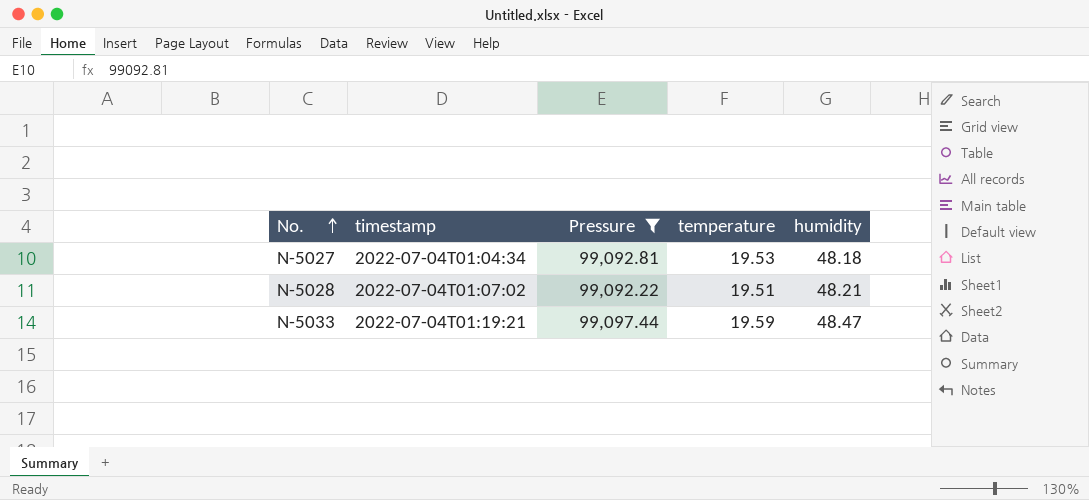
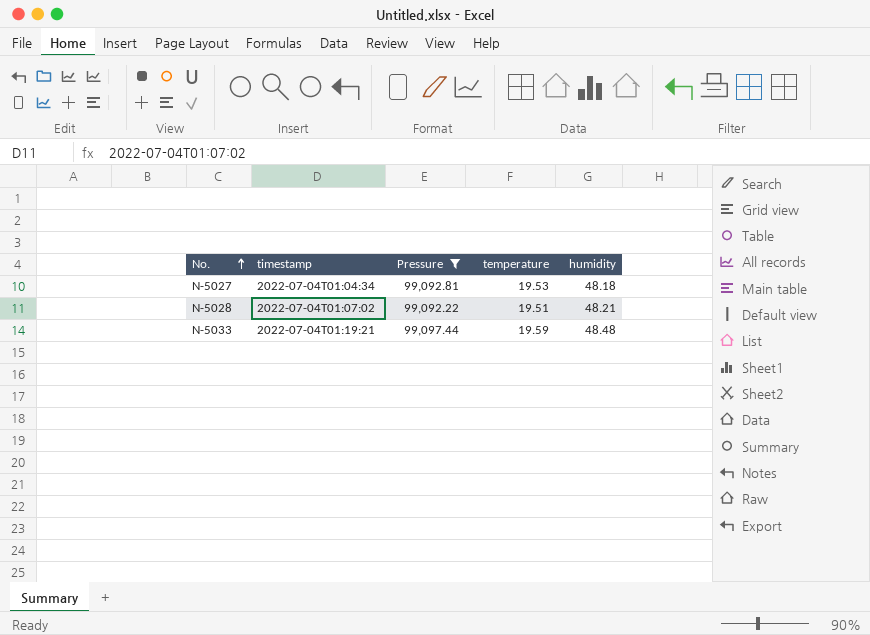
N-5033 | humidity: 48.47 -> 48.48

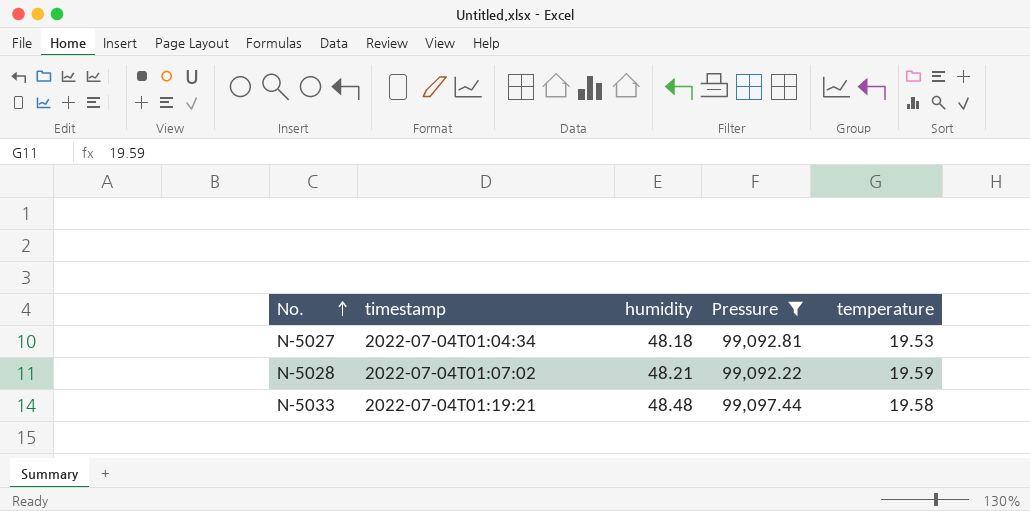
column humidity | position: 5 -> 3
N-5028 | temperature: 19.51 -> 19.59
N-5033 | temperature: 19.59 -> 19.58

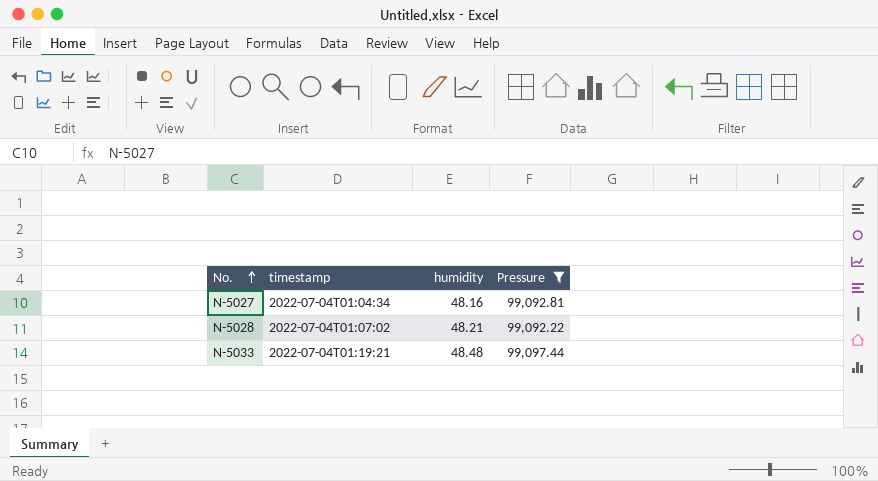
column temperature | position: 5 -> none
N-5027 | humidity: 48.18 -> 48.16

